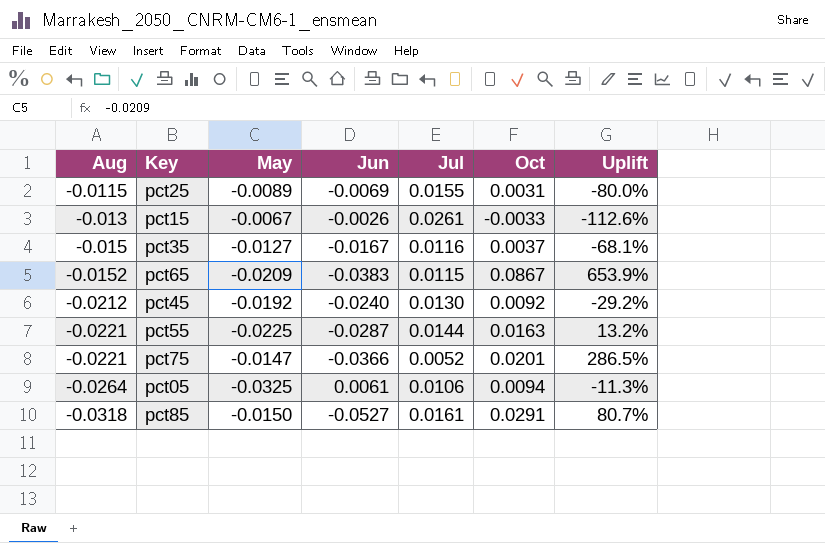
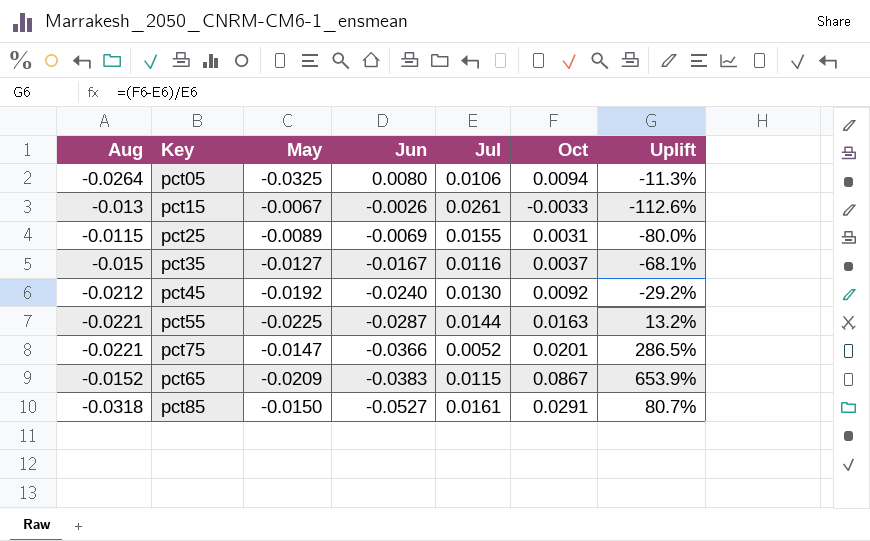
row order: Aug descending -> Jun descending
pct05 | Jun: 0.0061 -> 0.0080

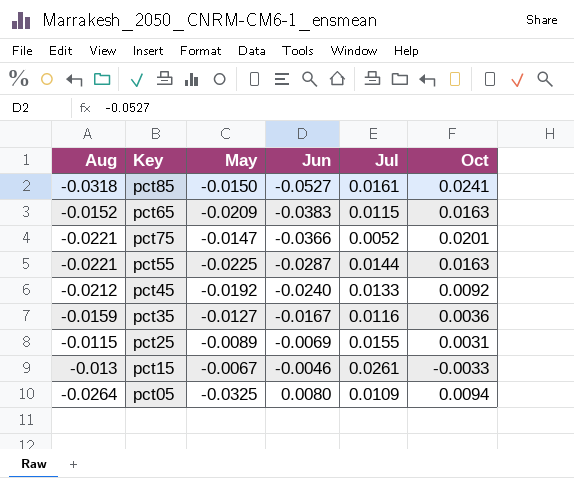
row order: Jun descending -> Jun ascending
column Uplift | formula: ([Oct] - [Jul]) / [Jul] -> none
pct85 | Oct: 0.0291 -> 0.0241
pct65 | Oct: 0.0867 -> 0.0163
pct45 | Jul: 0.0130 -> 0.0133
pct35 | Aug: -0.015 -> -0.0159
pct35 | Oct: 0.0037 -> 0.0036
pct15 | Jun: -0.0026 -> -0.0046
pct05 | Jul: 0.0106 -> 0.0109

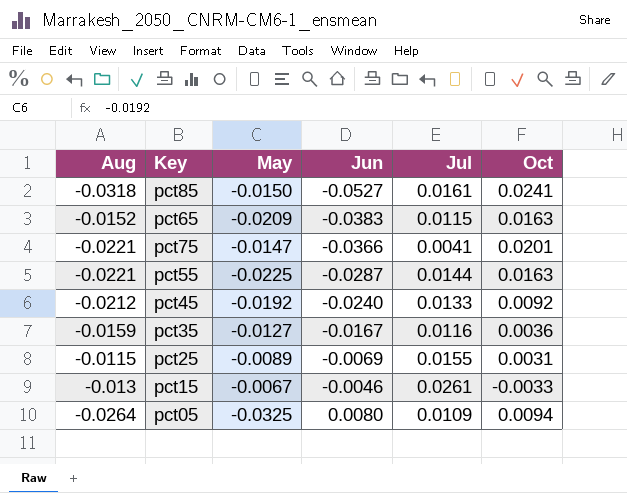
pct75 | Jul: 0.0052 -> 0.0041

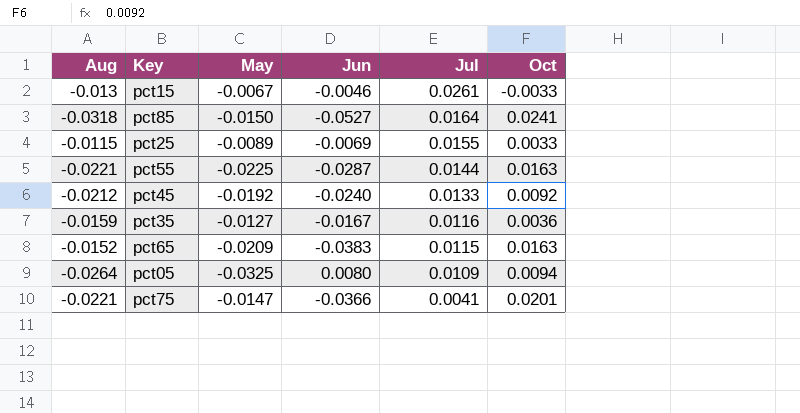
row order: Jun ascending -> Jul descending
pct85 | Jul: 0.0161 -> 0.0164
pct25 | Oct: 0.0031 -> 0.0033

